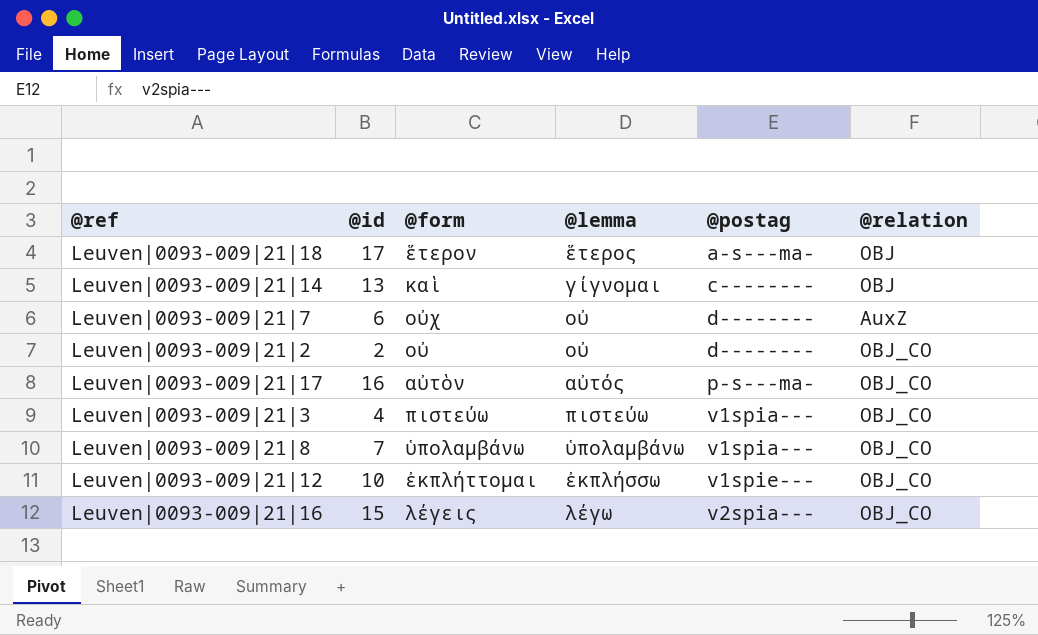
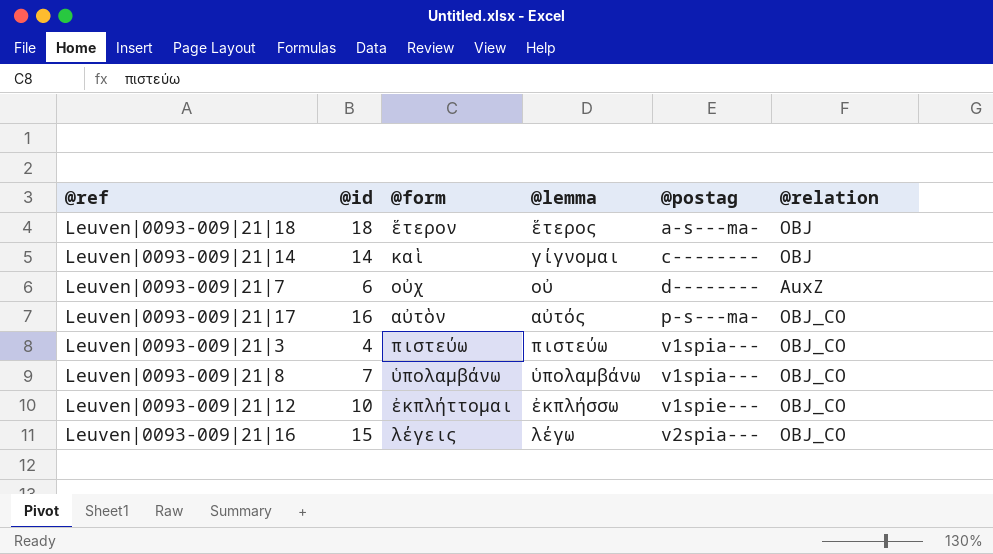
row Leuven|0093-009|21|2: 2 | οὐ | οὐ | d-------- | OBJ_CO -> none
Leuven|0093-009|21|18 | @id: 17 -> 18
Leuven|0093-009|21|14 | @id: 13 -> 14

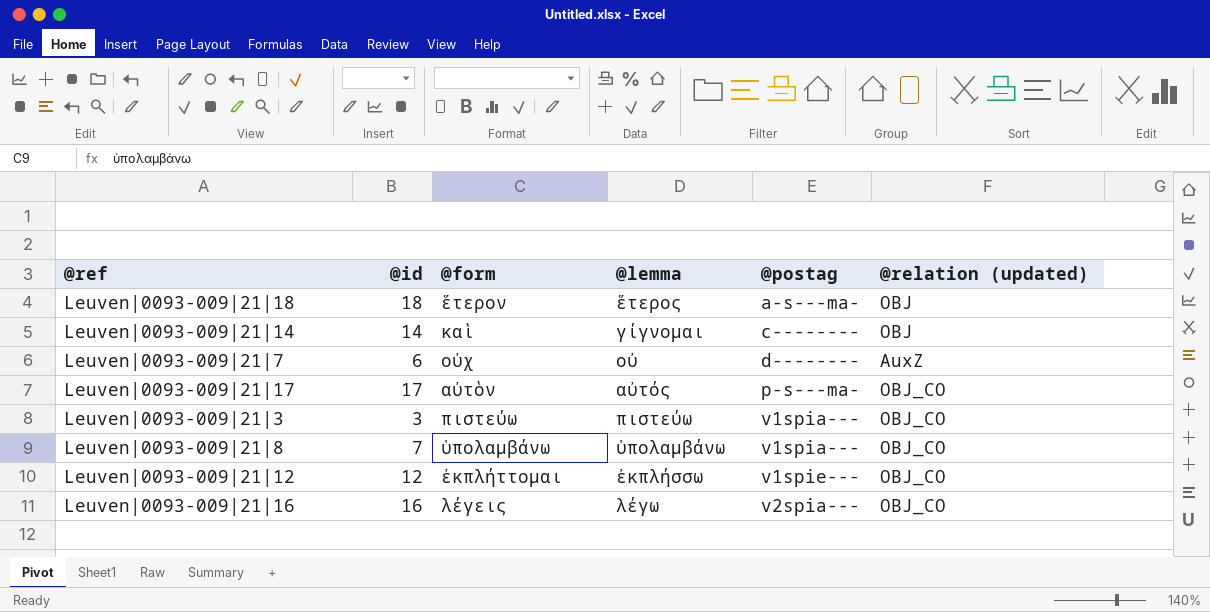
column name: @relation -> @relation (updated)
Leuven|0093-009|21|17 | @id: 16 -> 17
Leuven|0093-009|21|3 | @id: 4 -> 3
Leuven|0093-009|21|12 | @id: 10 -> 12
Leuven|0093-009|21|16 | @id: 15 -> 16

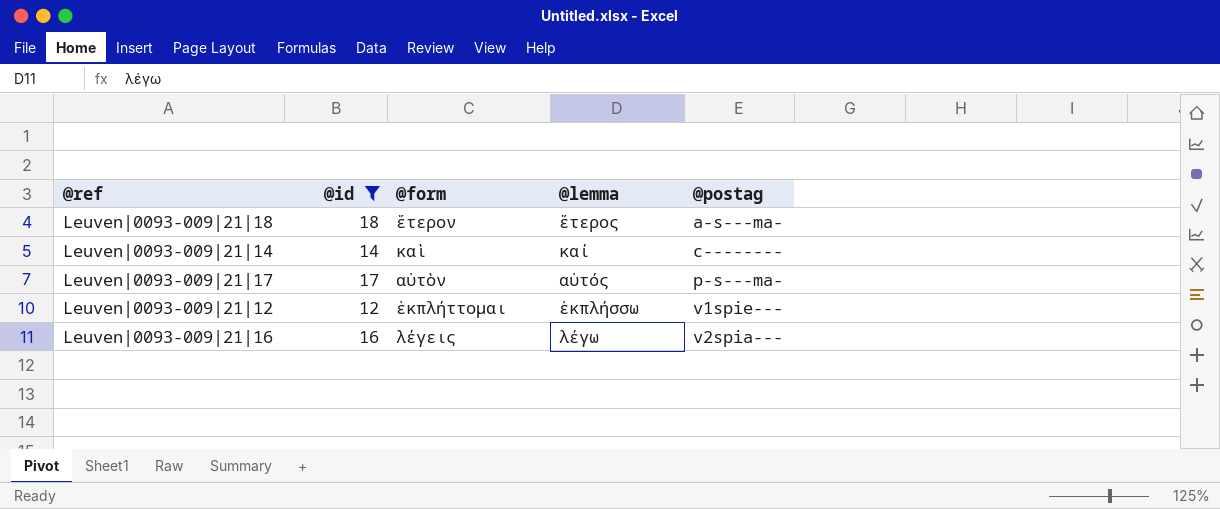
filter: none -> @id >= 12
column @relation (updated) | position: 6 -> none
Leuven|0093-009|21|14 | @lemma: γίγνομαι -> καί

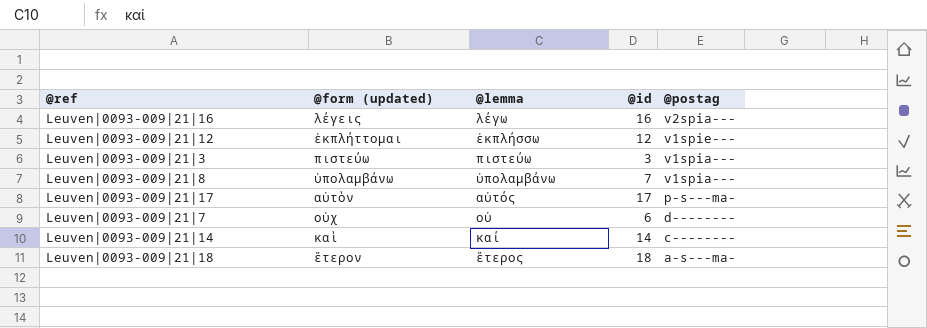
filter: @id >= 12 -> none
row order: @postag ascending -> @postag descending
column name: @form -> @form (updated)
column @id | position: 2 -> 4

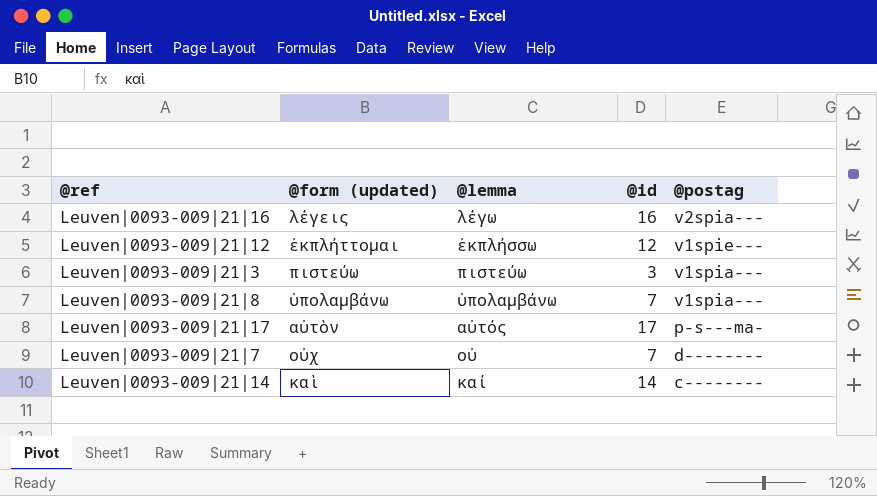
row Leuven|0093-009|21|18: ἕτερον | ἕτερος | 18 | a-s---ma- -> none
Leuven|0093-009|21|7 | @id: 6 -> 7

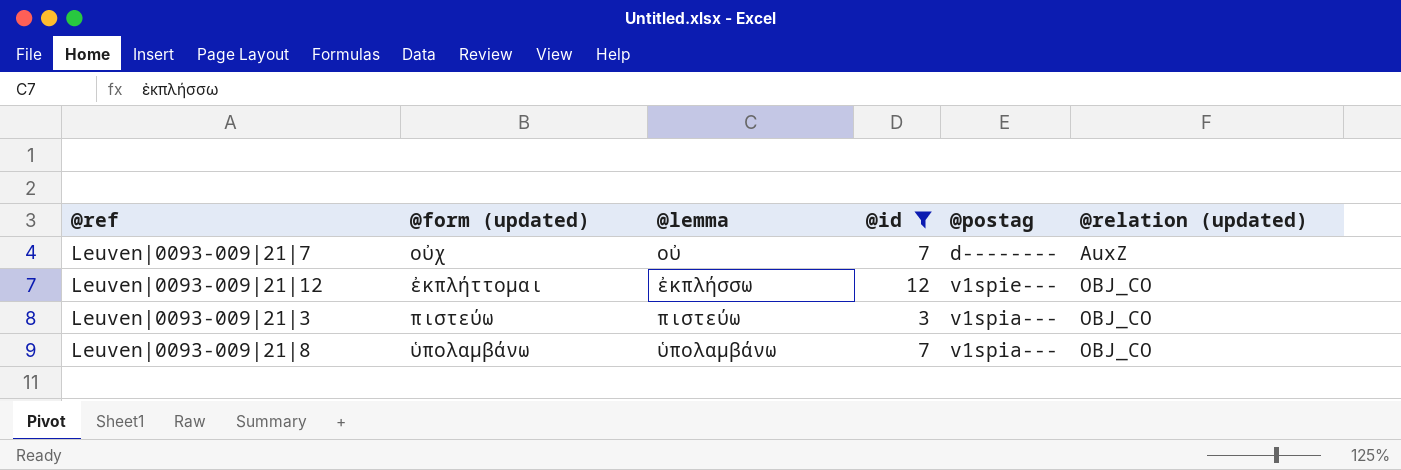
filter: none -> @id <= 12
row order: @postag descending -> @relation (updated) ascending
column @relation (updated) | position: none -> 6

